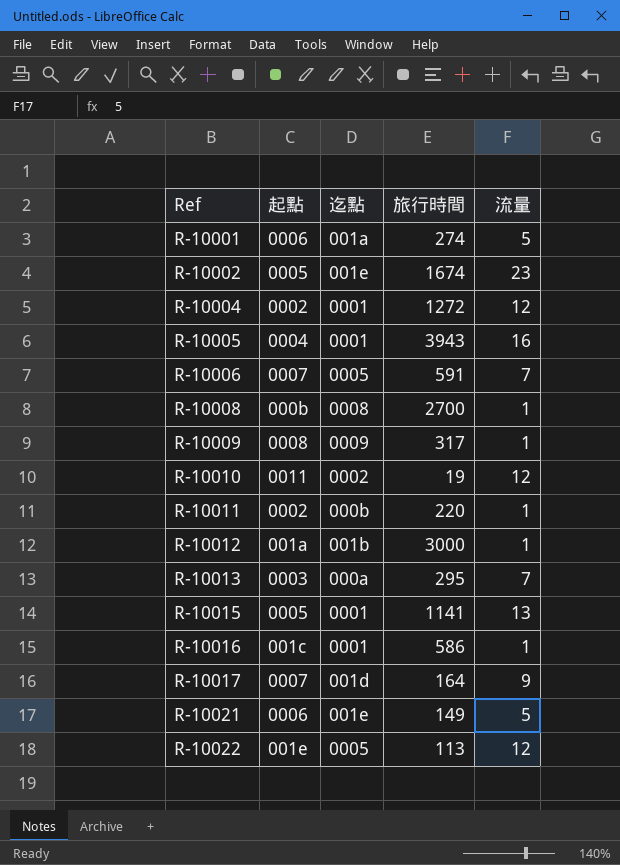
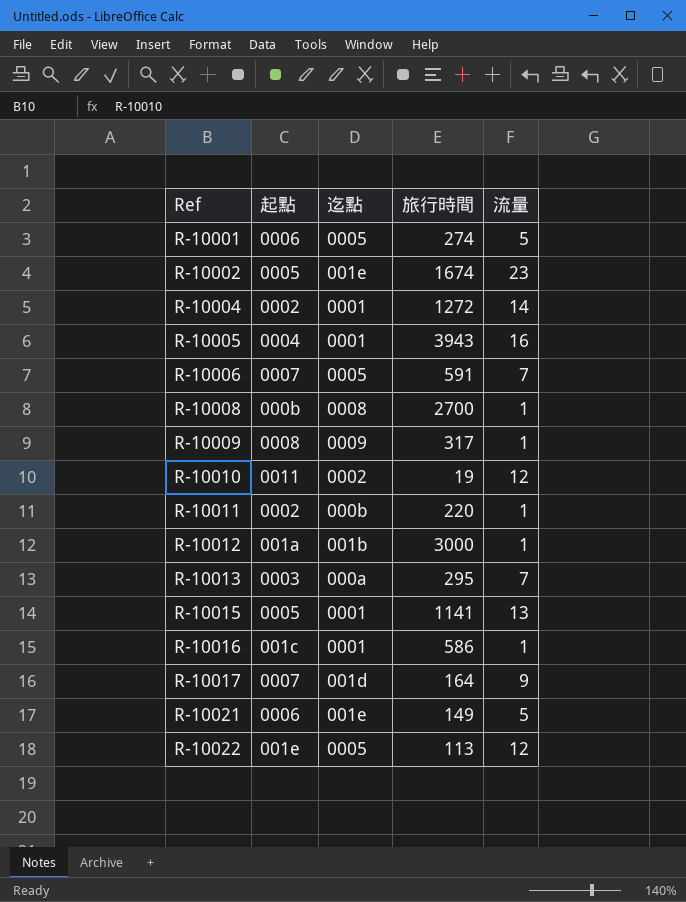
R-10001 | 迄點: 001a -> 0005
R-10004 | 流量: 12 -> 14

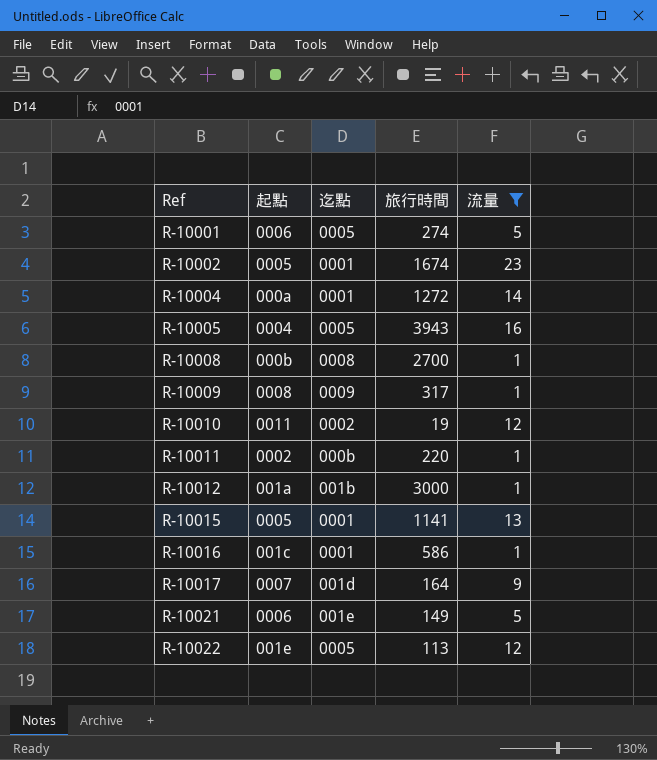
filter: none -> 流量 != 7
R-10002 | 迄點: 001e -> 0001
R-10004 | 起點: 0002 -> 000a
R-10005 | 迄點: 0001 -> 0005

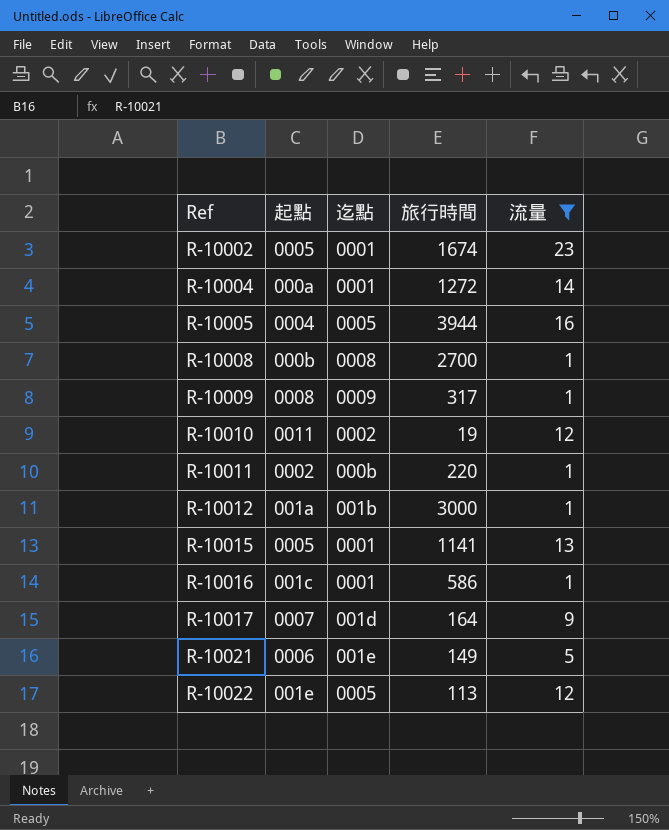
row R-10001: 0006 | 0005 | 274 | 5 -> none
R-10005 | 旅行時間: 3943 -> 3944

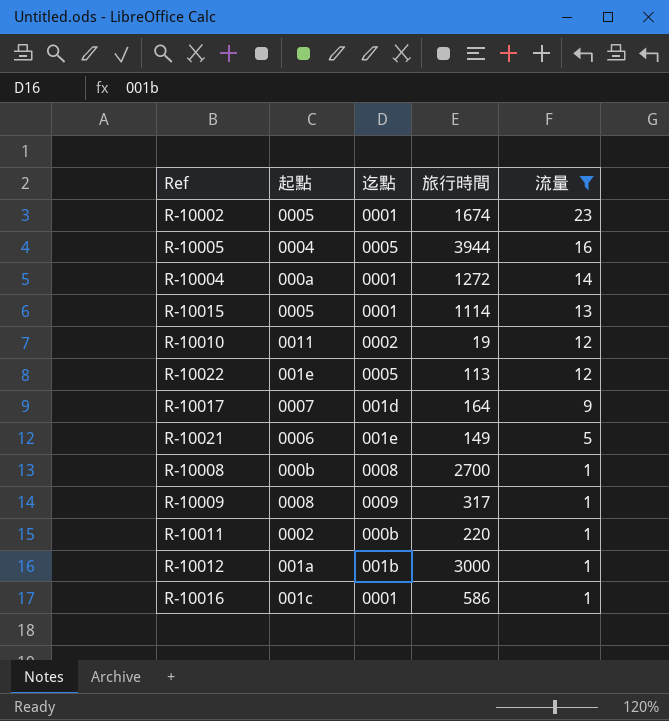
row order: Ref ascending -> 流量 descending
R-10015 | 旅行時間: 1141 -> 1114

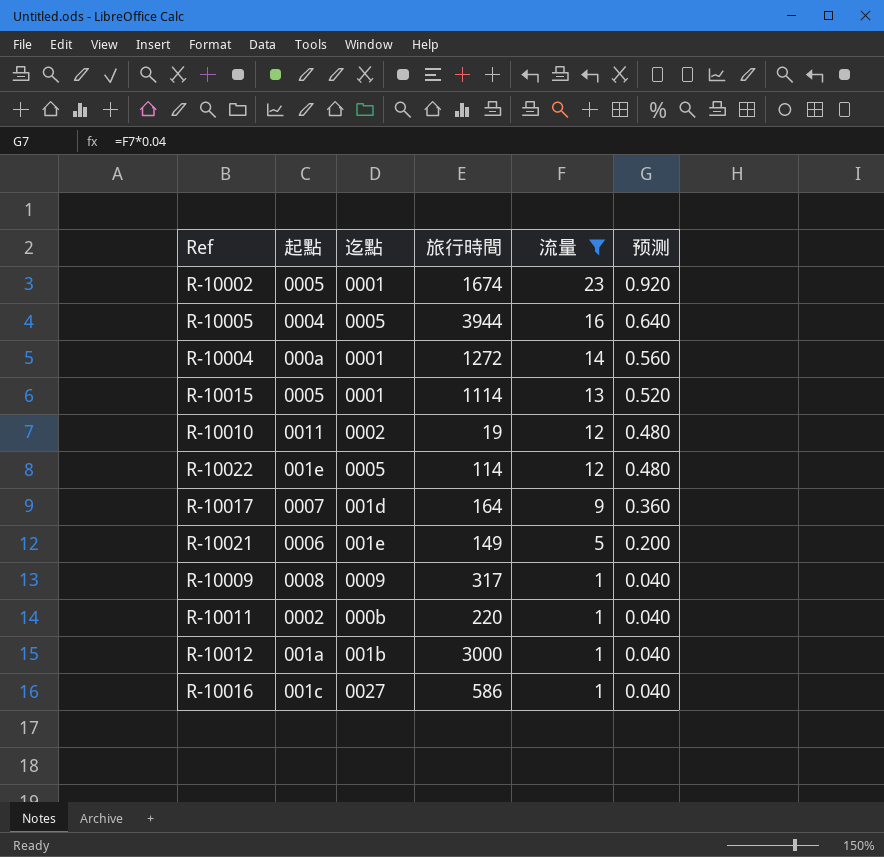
column 预测 | formula: none -> [流量] * 0.04
row R-10008: 000b | 0008 | 2700 | 1 -> none
R-10022 | 旅行時間: 113 -> 114
R-10016 | 迄點: 0001 -> 0027

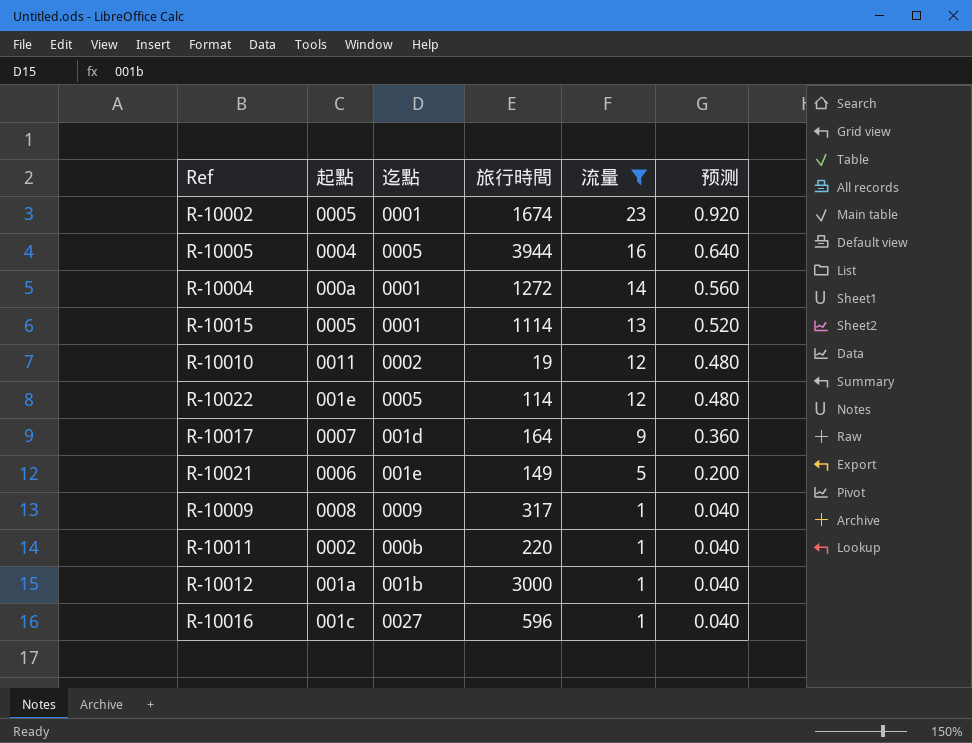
R-10016 | 旅行時間: 586 -> 596

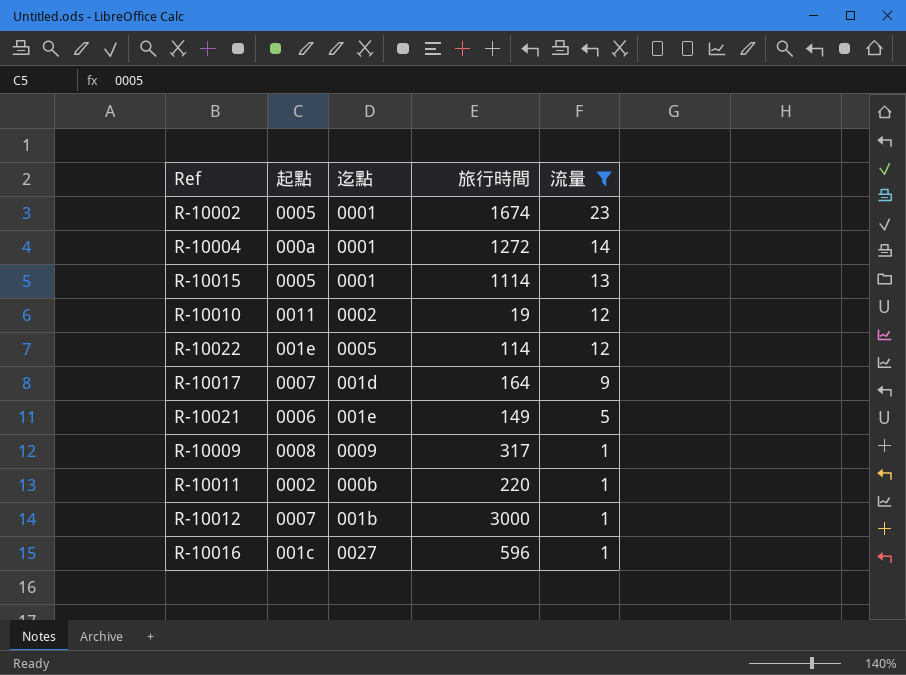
column 预测 | formula: [流量] * 0.04 -> none
row R-10005: 0004 | 0005 | 3944 | 16 | 0.640 -> none
R-10012 | 起點: 001a -> 0007

